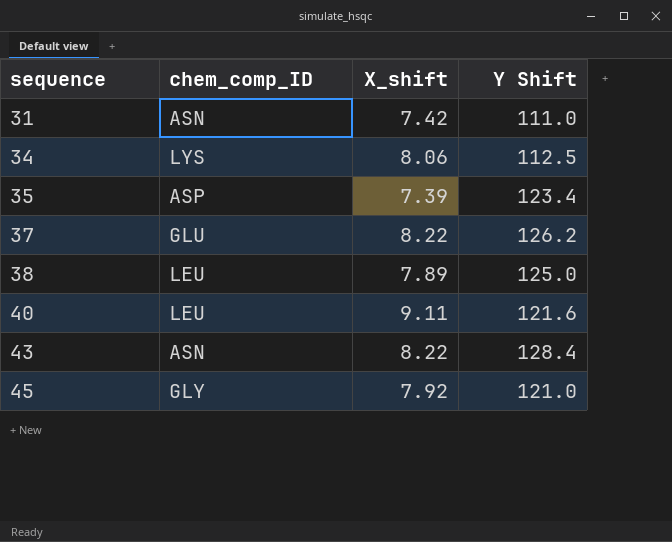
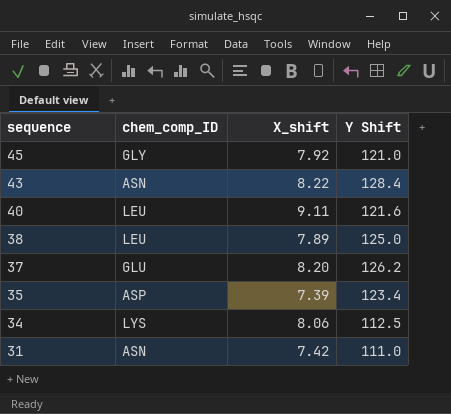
row order: sequence ascending -> sequence descending
37 | X_shift: 8.22 -> 8.20

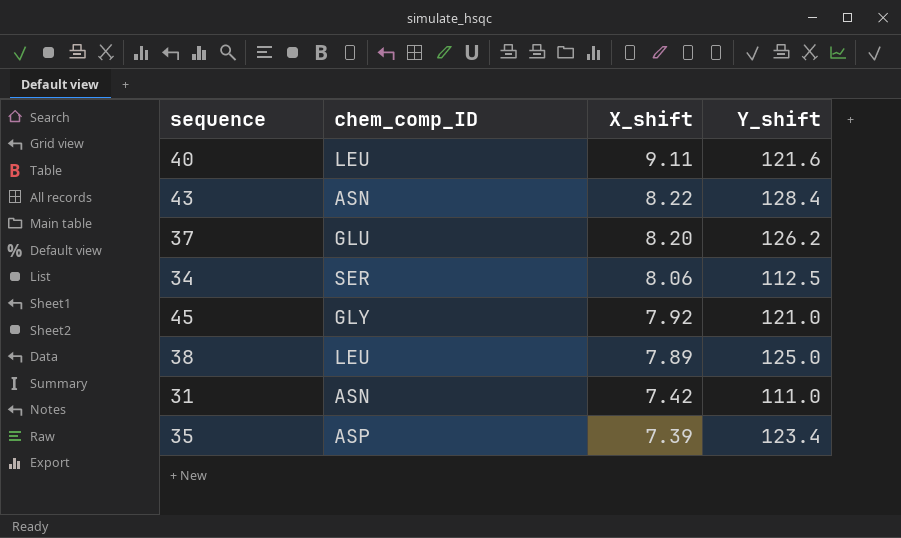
row order: sequence descending -> X_shift descending
column name: Y Shift -> Y_shift
34 | chem_comp_ID: LYS -> SER

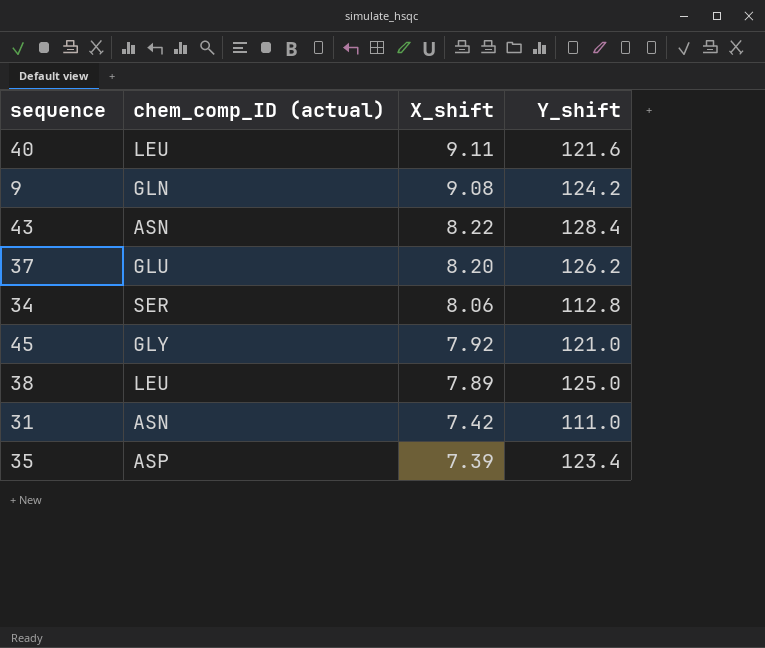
column name: chem_comp_ID -> chem_comp_ID (actual)
row 9: none -> GLN | 9.08 | 124.2
34 | Y_shift: 112.5 -> 112.8

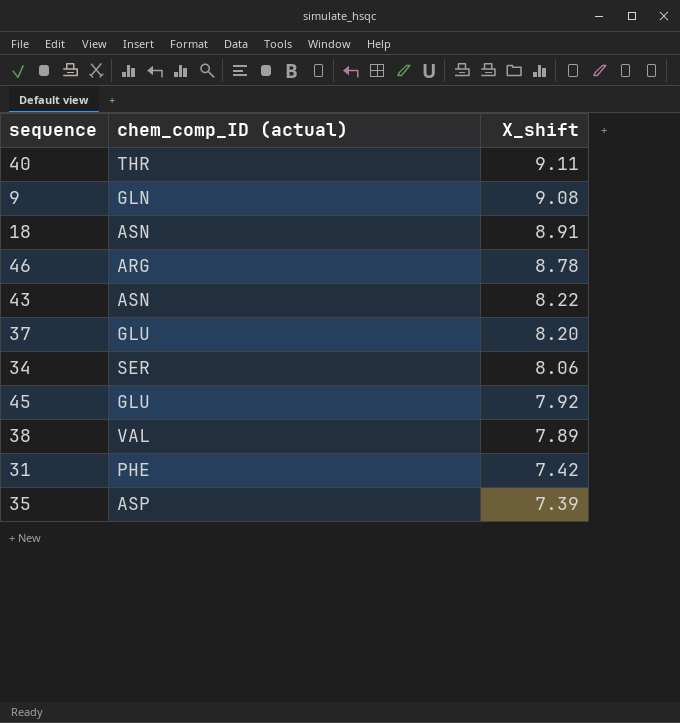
column Y_shift | position: 4 -> none
40 | chem_comp_ID (actual): LEU -> THR
row 18: none -> ASN | 8.91
row 46: none -> ARG | 8.78
45 | chem_comp_ID (actual): GLY -> GLU
38 | chem_comp_ID (actual): LEU -> VAL
31 | chem_comp_ID (actual): ASN -> PHE

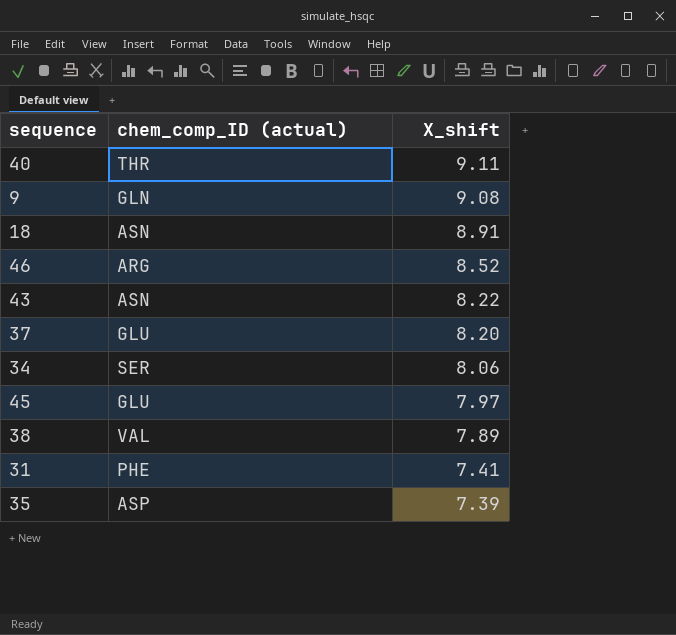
46 | X_shift: 8.78 -> 8.52
45 | X_shift: 7.92 -> 7.97
31 | X_shift: 7.42 -> 7.41

